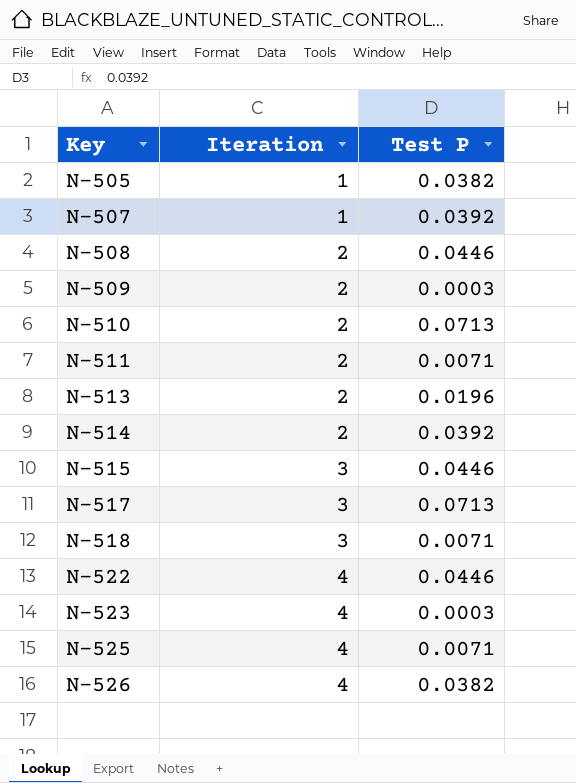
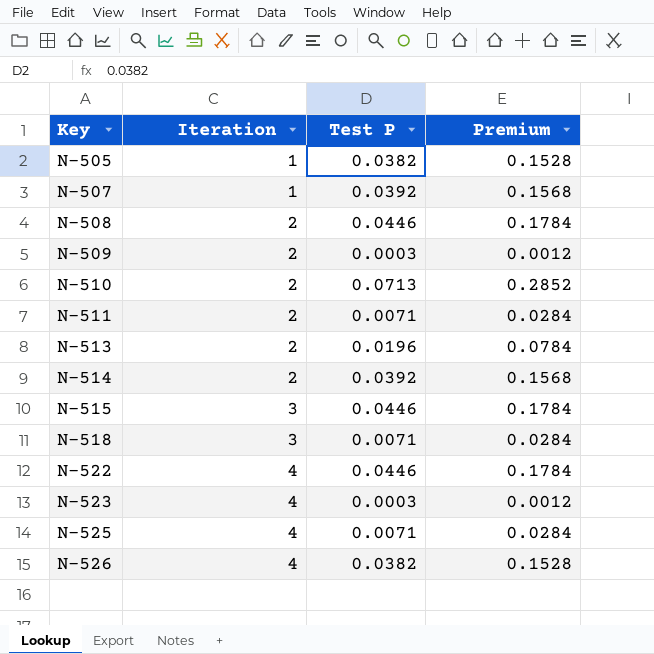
column Premium | formula: none -> [Test P] * 4
row N-517: 3 | 0.0713 -> none

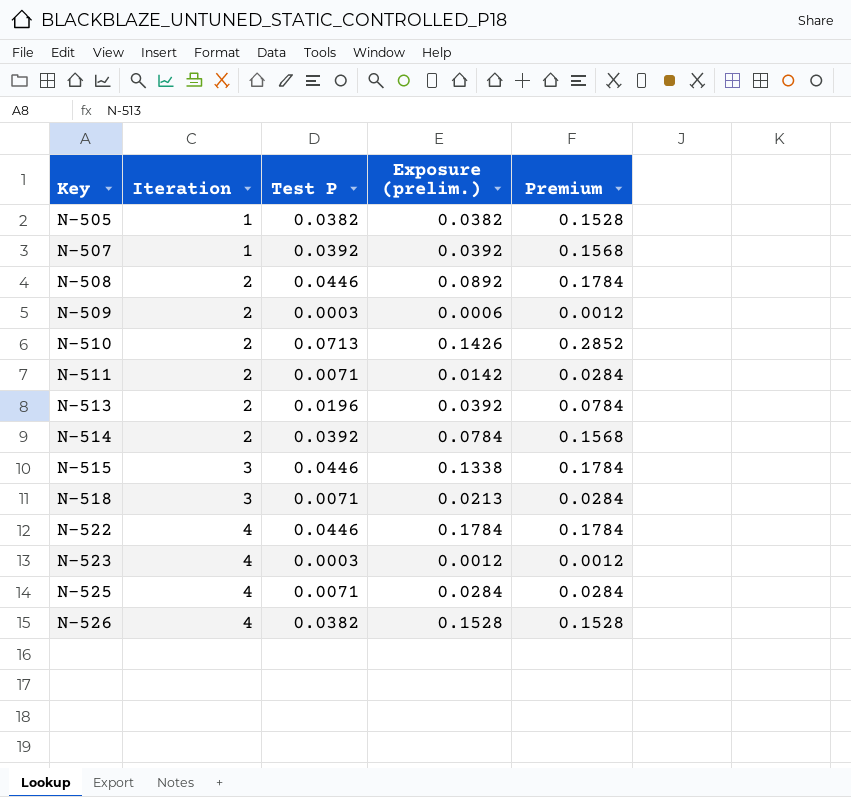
column Exposure (prelim.) | formula: none -> [Iteration] * [Test P]

